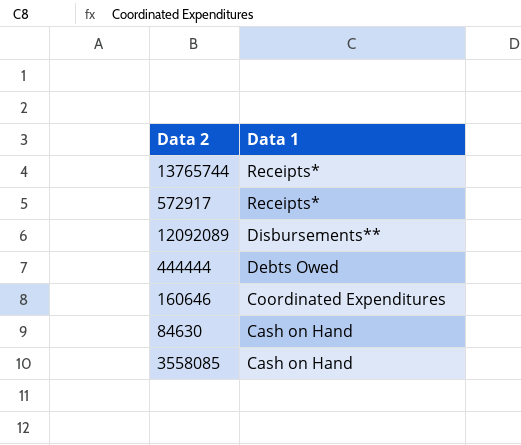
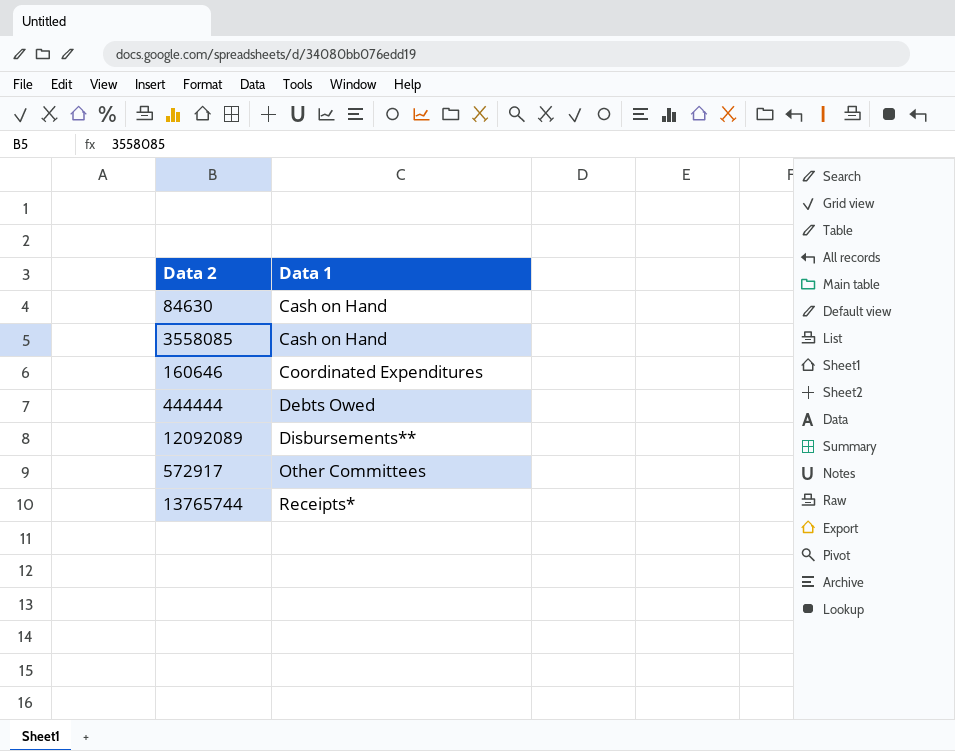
row order: Data 1 descending -> Data 1 ascending
572917 | Data 1: Receipts* -> Other Committees

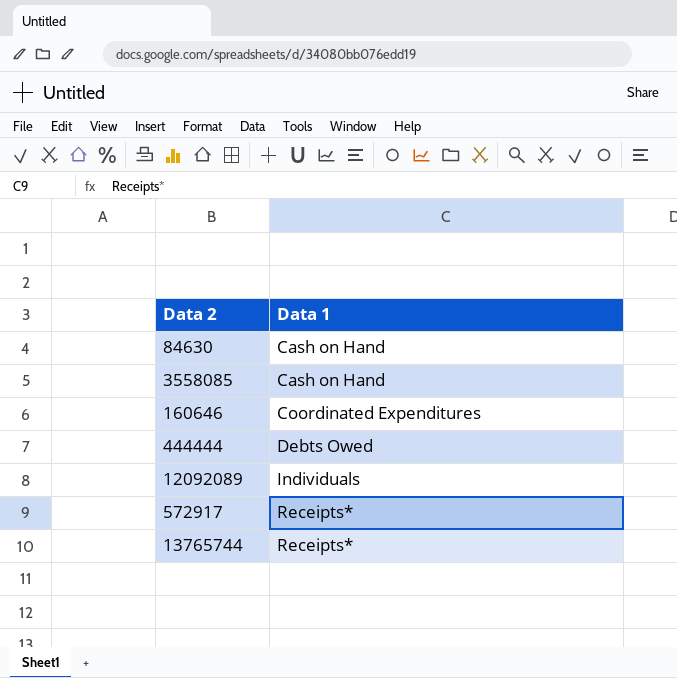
12092089 | Data 1: Disbursements** -> Individuals
572917 | Data 1: Other Committees -> Receipts*

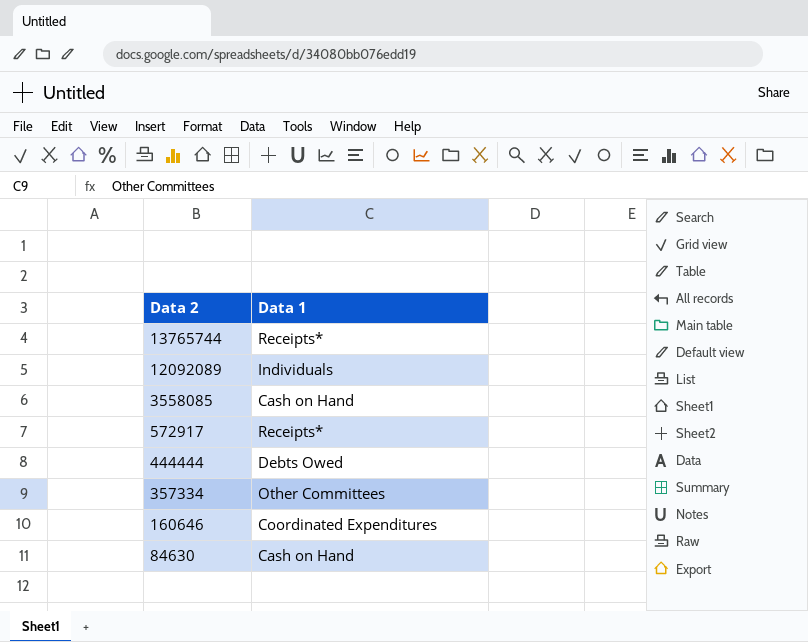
row order: Data 1 ascending -> Data 2 descending
row 357334: none -> Other Committees

